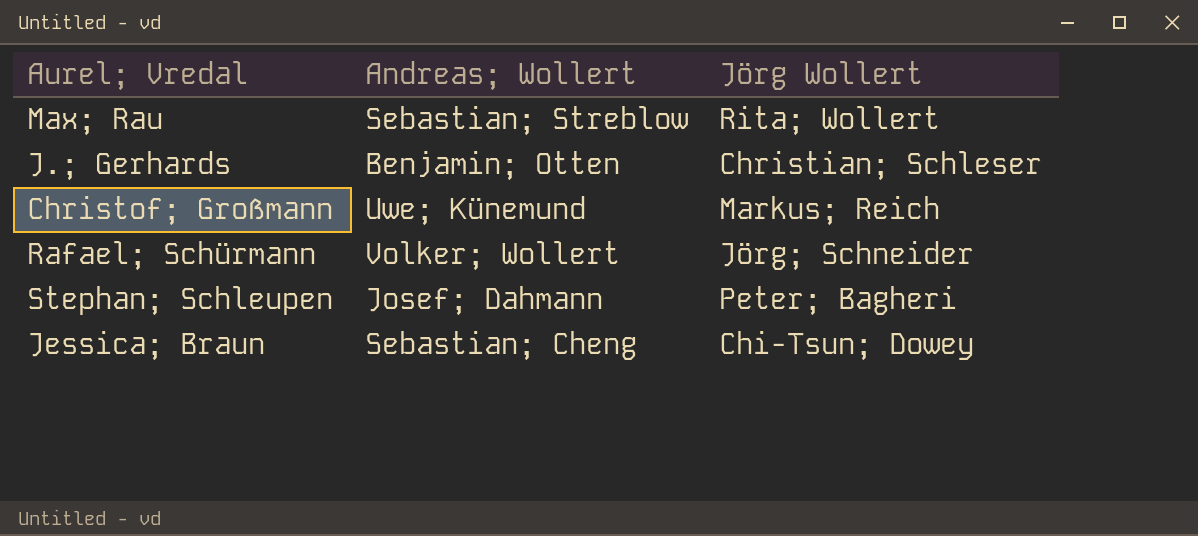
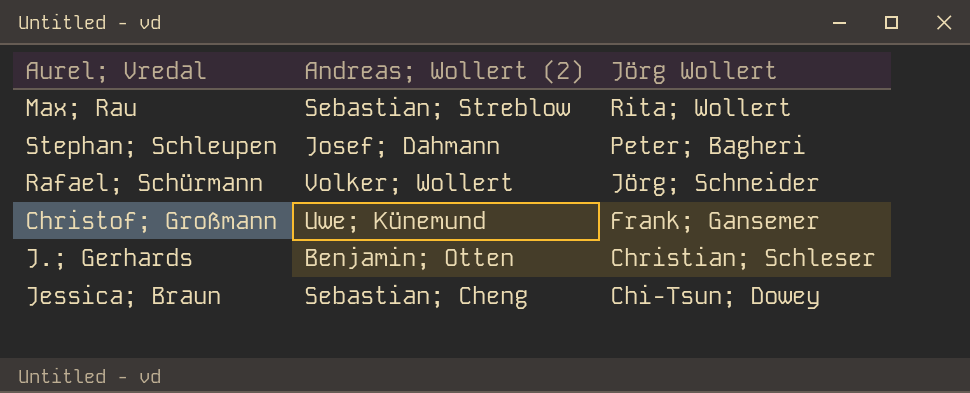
row order: none -> Jörg Wollert descending
column name: Andreas; Wollert -> Andreas; Wollert (2)
Christof; Großmann | Jörg Wollert: Markus; Reich -> Frank; Gansemer

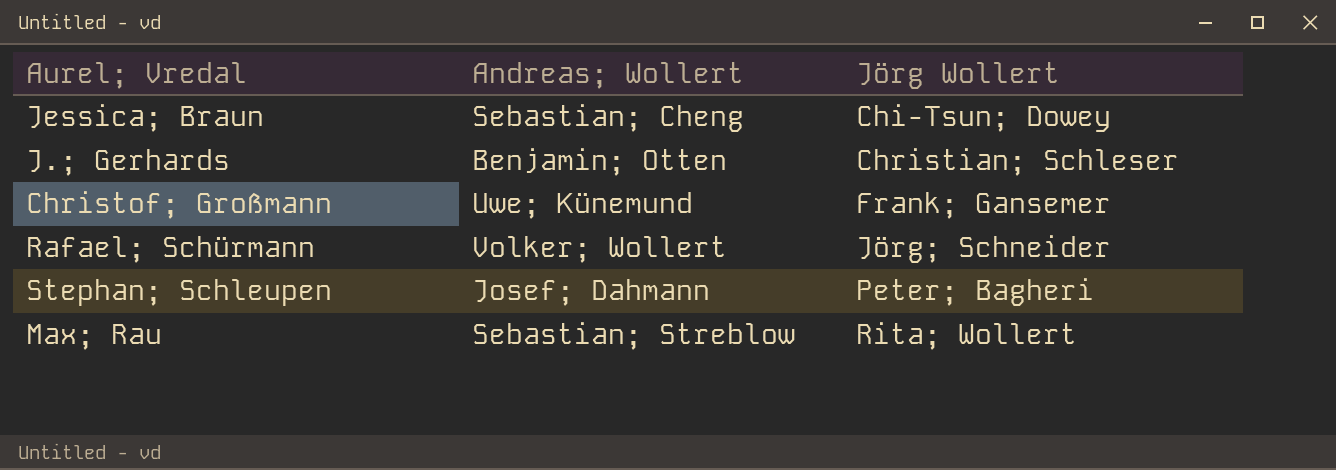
row order: Jörg Wollert descending -> Jörg Wollert ascending
column name: Andreas; Wollert (2) -> Andreas; Wollert

